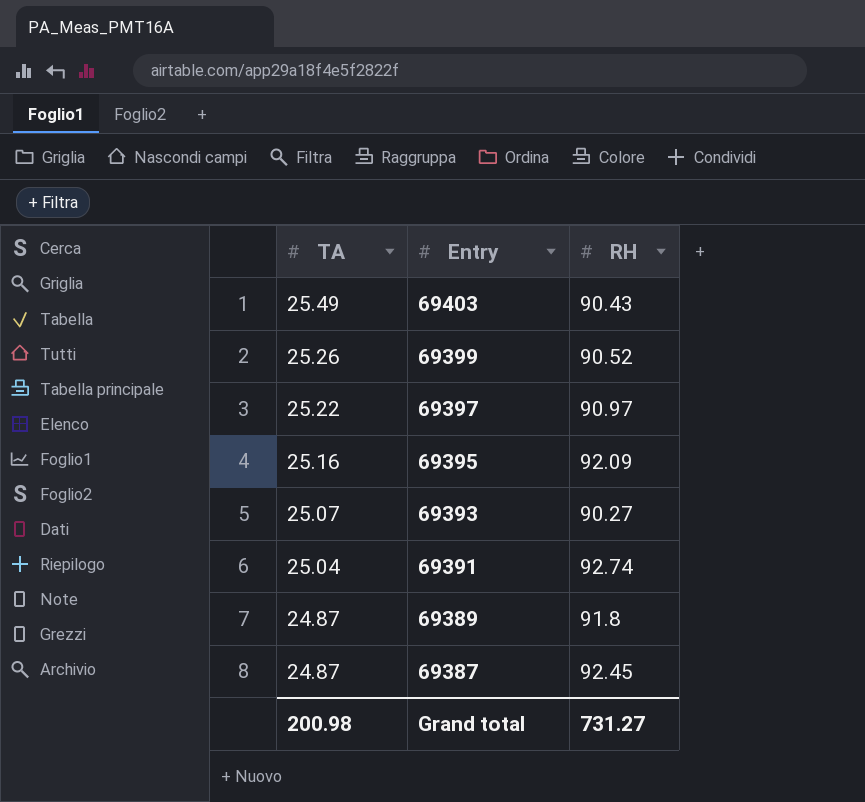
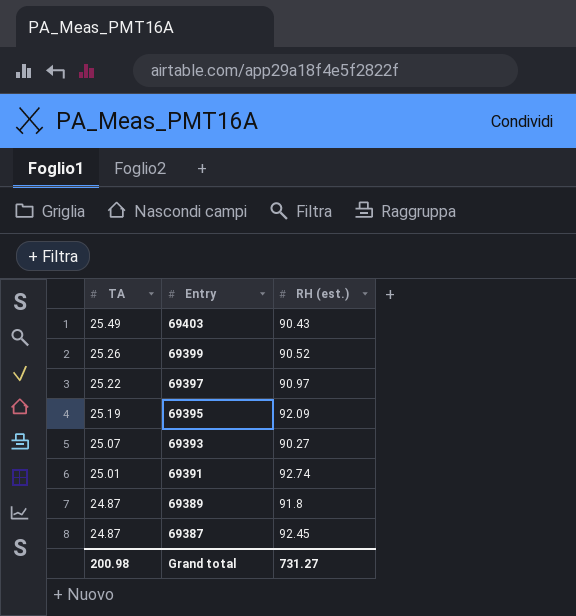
column name: RH -> RH (est.)
69395 | TA: 25.16 -> 25.19
69391 | TA: 25.04 -> 25.01

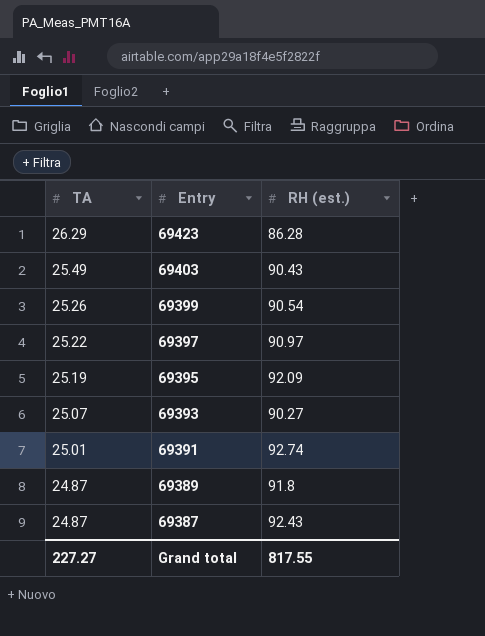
row 69423: none -> 26.29 | 86.28
69399 | RH (est.): 90.52 -> 90.54
69387 | RH (est.): 92.45 -> 92.43
Grand total | TA: 200.98 -> 227.27
Grand total | RH (est.): 731.27 -> 817.55

